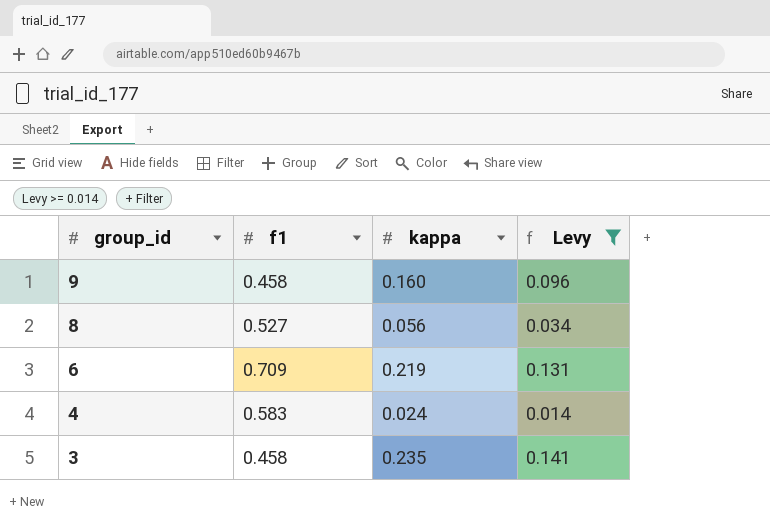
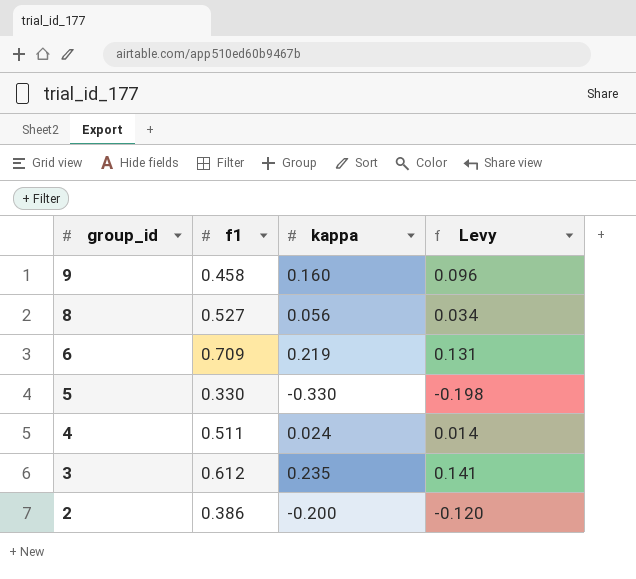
filter: Levy >= 0.014 -> none
4 | f1: 0.583 -> 0.511
3 | f1: 0.458 -> 0.612

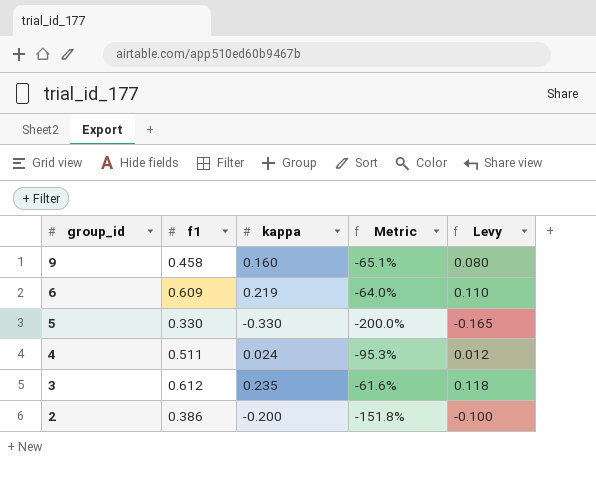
column Metric | formula: none -> ([kappa] - [f1]) / [f1]
column Levy | formula: [kappa] * 0.6 -> [kappa] * 0.5
row 8: 0.527 | 0.056 | 0.034 -> none
6 | f1: 0.709 -> 0.609

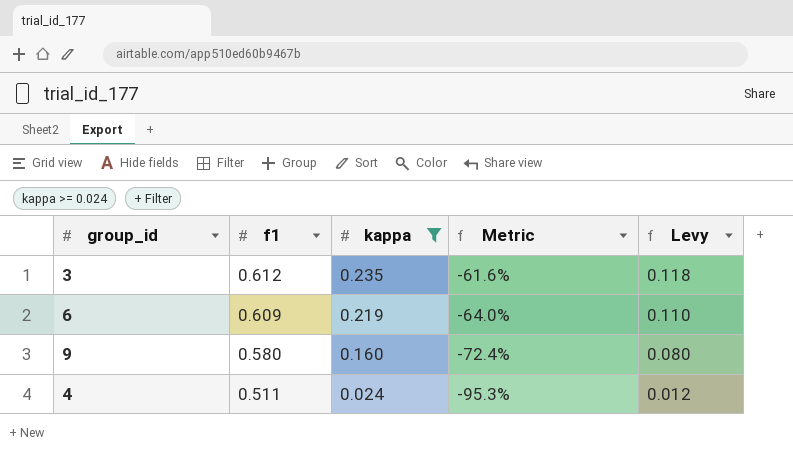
filter: none -> kappa >= 0.024
row order: group_id descending -> f1 descending
9 | f1: 0.458 -> 0.580
9 | Metric: -65.1% -> -72.4%

